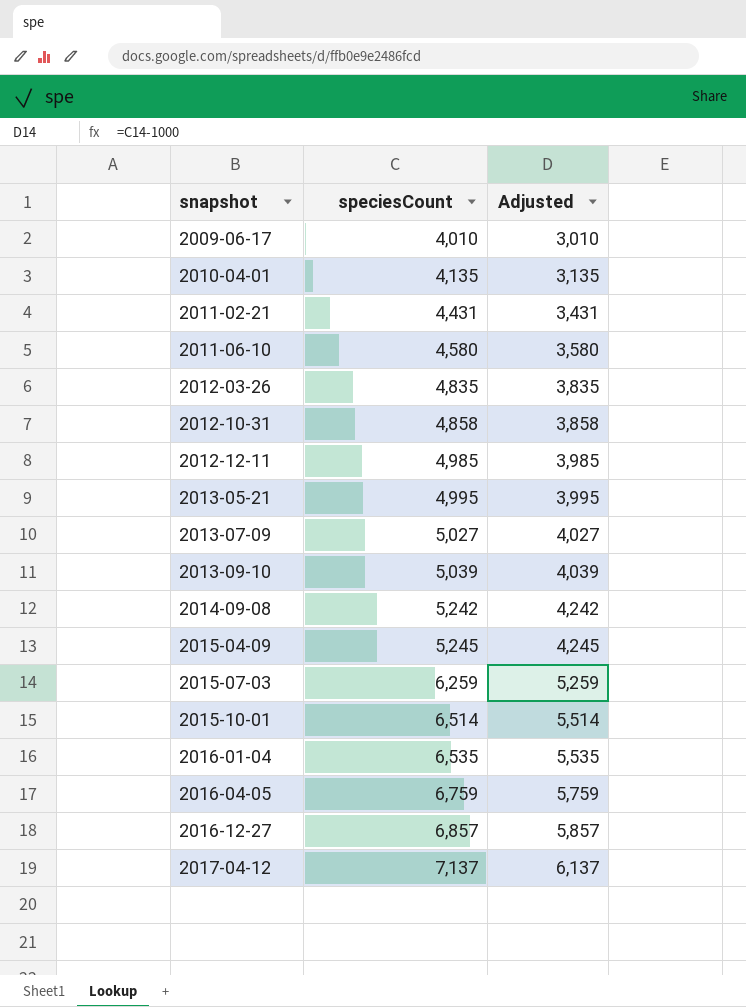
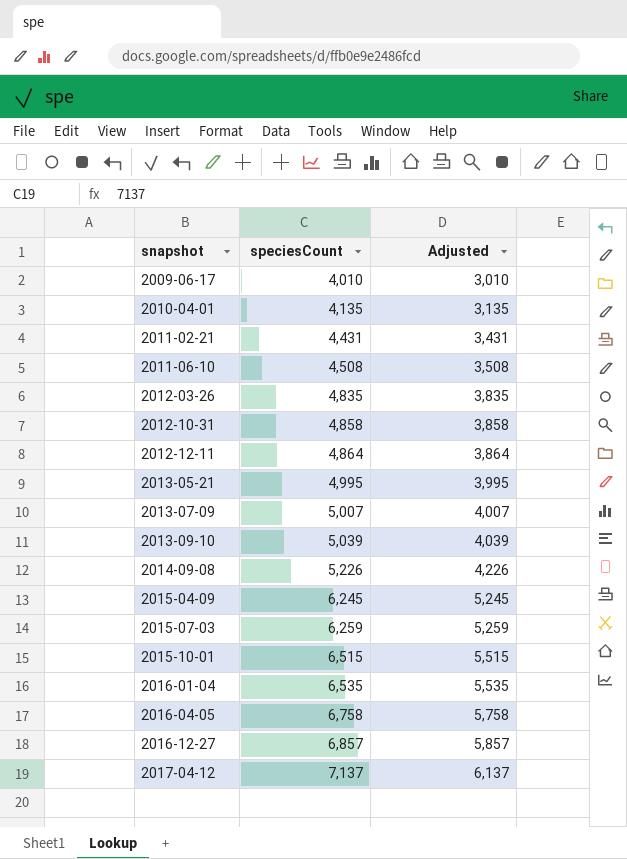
2011-06-10 | speciesCount: 4,580 -> 4,508
2011-06-10 | Adjusted: 3,580 -> 3,508
2012-12-11 | speciesCount: 4,985 -> 4,864
2012-12-11 | Adjusted: 3,985 -> 3,864
2013-07-09 | speciesCount: 5,027 -> 5,007
2013-07-09 | Adjusted: 4,027 -> 4,007
2014-09-08 | speciesCount: 5,242 -> 5,226
2014-09-08 | Adjusted: 4,242 -> 4,226
2015-04-09 | speciesCount: 5,245 -> 6,245
2015-04-09 | Adjusted: 4,245 -> 5,245
2015-10-01 | speciesCount: 6,514 -> 6,515
2015-10-01 | Adjusted: 5,514 -> 5,515
2016-04-05 | speciesCount: 6,759 -> 6,758
2016-04-05 | Adjusted: 5,759 -> 5,758

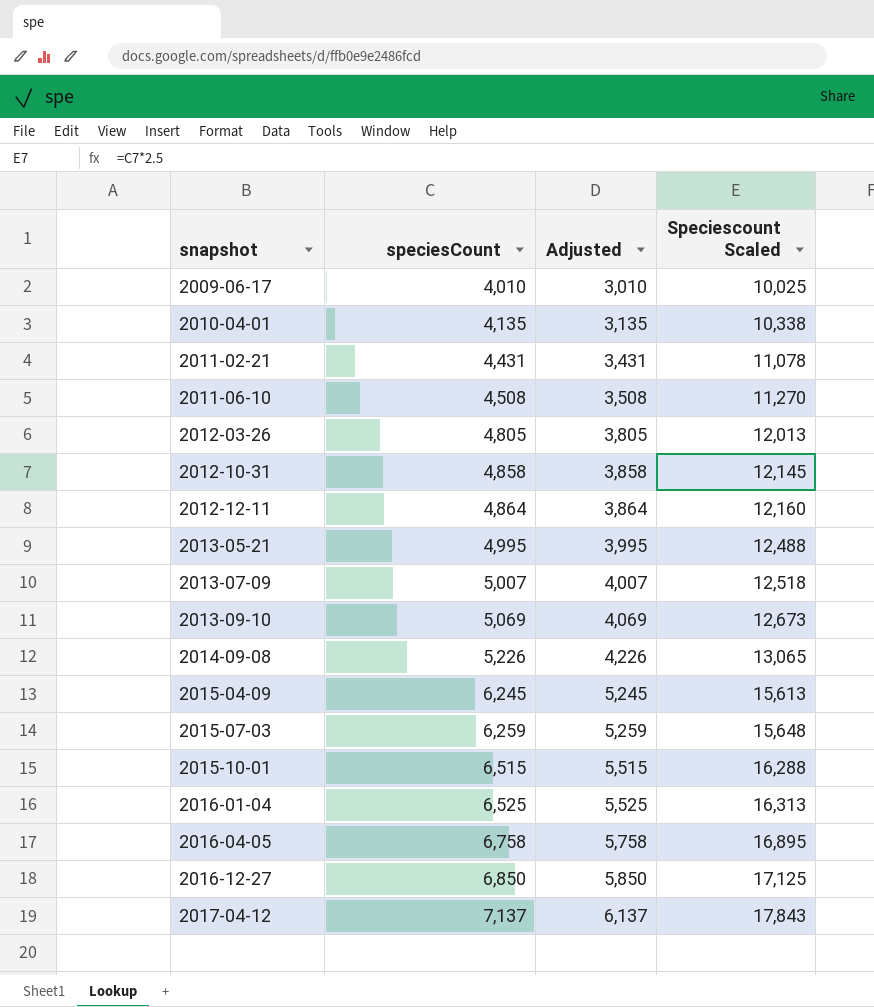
column Speciescount Scaled | formula: none -> [speciesCount] * 2.5
2012-03-26 | speciesCount: 4,835 -> 4,805
2012-03-26 | Adjusted: 3,835 -> 3,805
2013-09-10 | speciesCount: 5,039 -> 5,069
2013-09-10 | Adjusted: 4,039 -> 4,069
2016-01-04 | speciesCount: 6,535 -> 6,525
2016-01-04 | Adjusted: 5,535 -> 5,525
2016-12-27 | speciesCount: 6,857 -> 6,850
2016-12-27 | Adjusted: 5,857 -> 5,850

